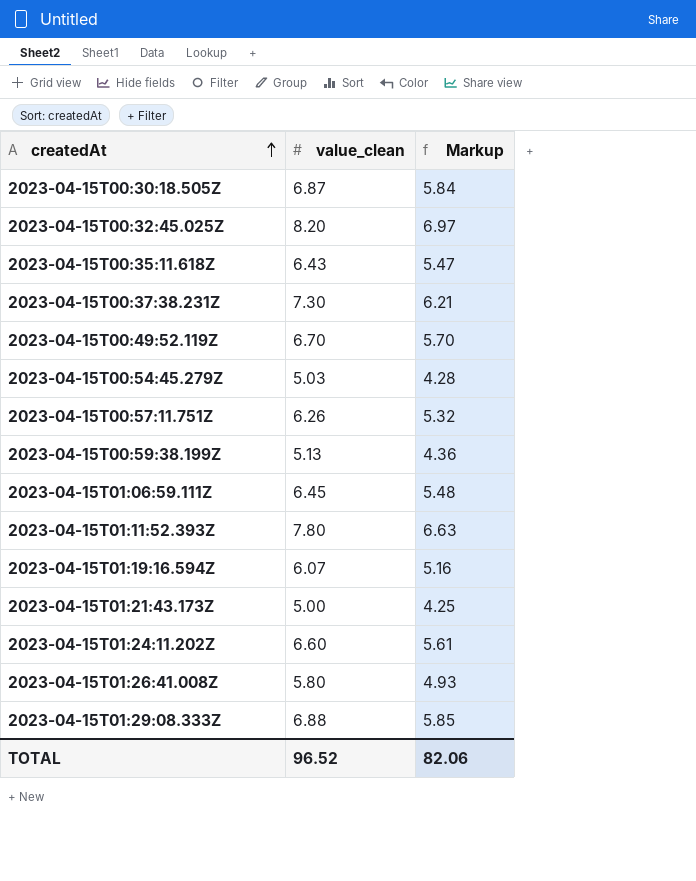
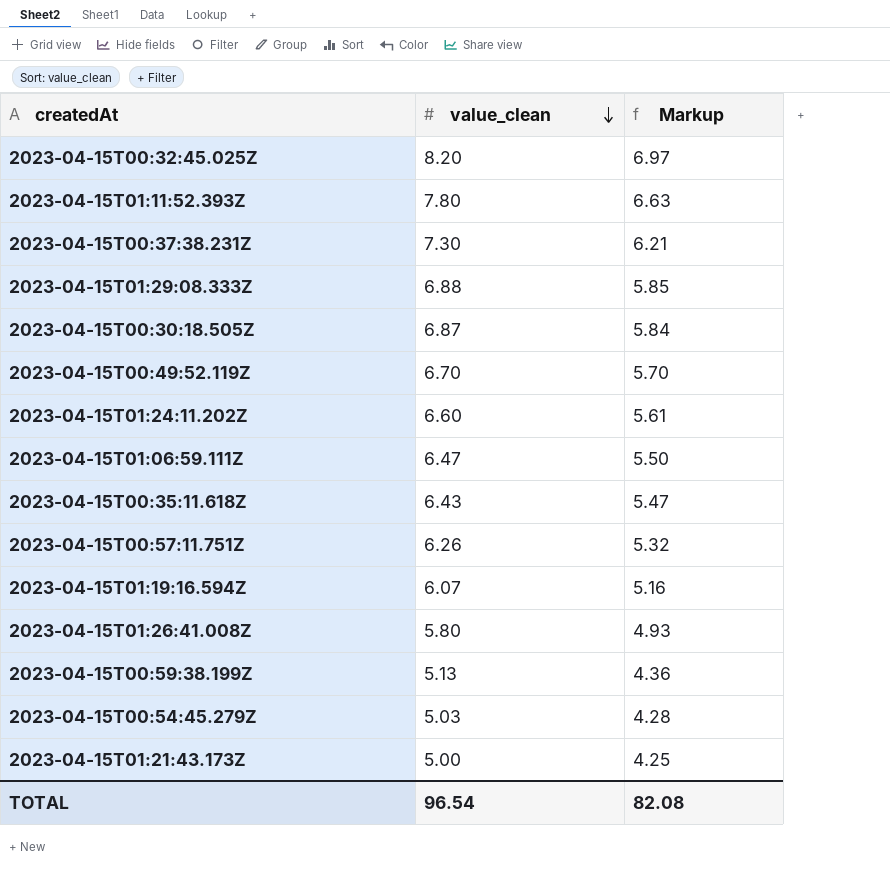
row order: createdAt ascending -> value_clean descending
2023-04-15T01:06:59.111Z | value_clean: 6.45 -> 6.47
2023-04-15T01:06:59.111Z | Markup: 5.48 -> 5.50
TOTAL | value_clean: 96.52 -> 96.54
TOTAL | Markup: 82.06 -> 82.08

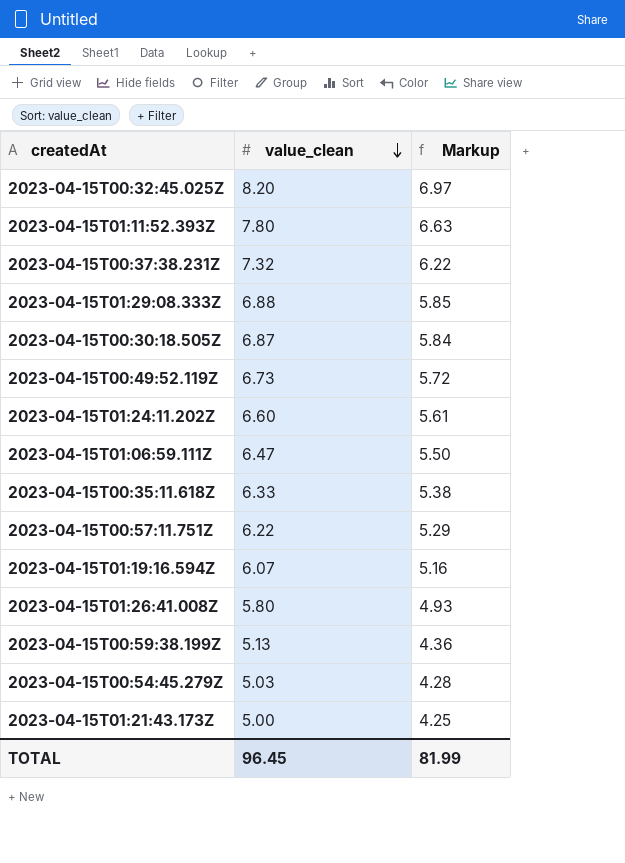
2023-04-15T00:37:38.231Z | value_clean: 7.30 -> 7.32
2023-04-15T00:37:38.231Z | Markup: 6.21 -> 6.22
2023-04-15T00:49:52.119Z | value_clean: 6.70 -> 6.73
2023-04-15T00:49:52.119Z | Markup: 5.70 -> 5.72
2023-04-15T00:35:11.618Z | value_clean: 6.43 -> 6.33
2023-04-15T00:35:11.618Z | Markup: 5.47 -> 5.38
2023-04-15T00:57:11.751Z | value_clean: 6.26 -> 6.22
2023-04-15T00:57:11.751Z | Markup: 5.32 -> 5.29
TOTAL | value_clean: 96.54 -> 96.45
TOTAL | Markup: 82.08 -> 81.99

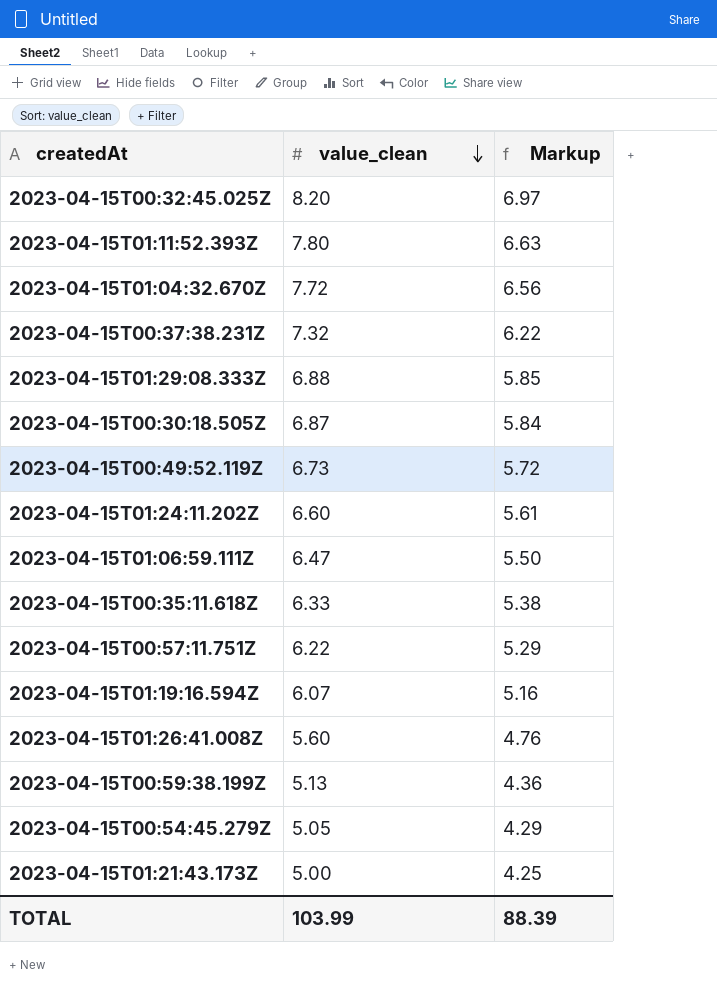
row 2023-04-15T01:04:32.670Z: none -> 7.72 | 6.56
2023-04-15T01:26:41.008Z | value_clean: 5.80 -> 5.60
2023-04-15T01:26:41.008Z | Markup: 4.93 -> 4.76
2023-04-15T00:54:45.279Z | value_clean: 5.03 -> 5.05
2023-04-15T00:54:45.279Z | Markup: 4.28 -> 4.29
TOTAL | value_clean: 96.45 -> 103.99
TOTAL | Markup: 81.99 -> 88.39

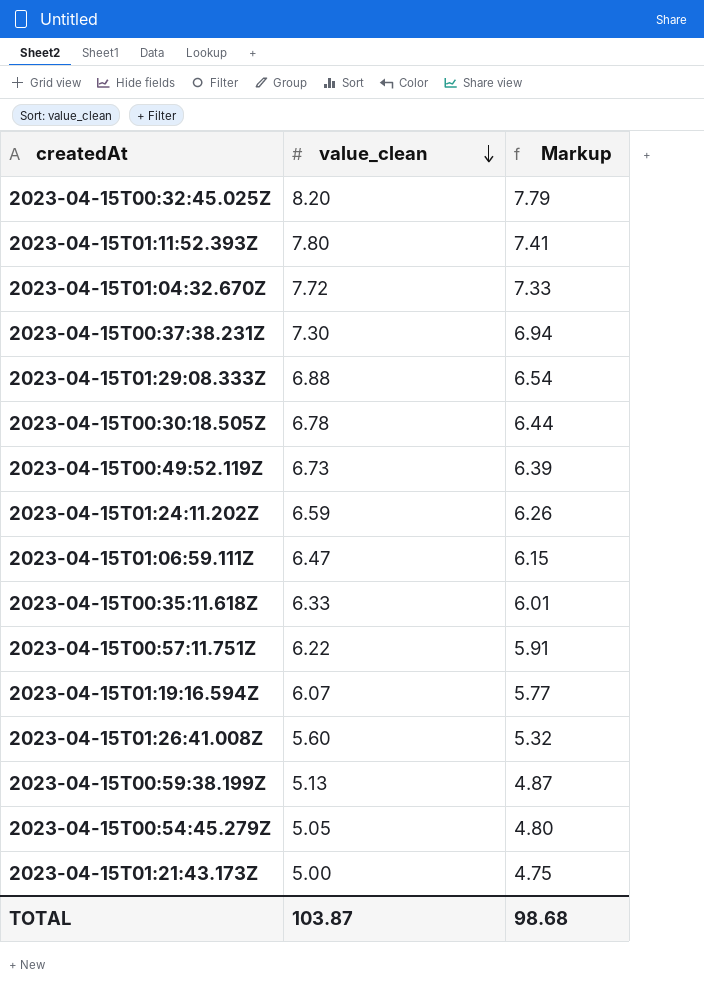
column Markup | formula: [value_clean] * 0.85 -> [value_clean] * 0.95
2023-04-15T00:37:38.231Z | value_clean: 7.32 -> 7.30
2023-04-15T00:30:18.505Z | value_clean: 6.87 -> 6.78
2023-04-15T01:24:11.202Z | value_clean: 6.60 -> 6.59
TOTAL | value_clean: 103.99 -> 103.87
TOTAL | Markup: 88.39 -> 98.68

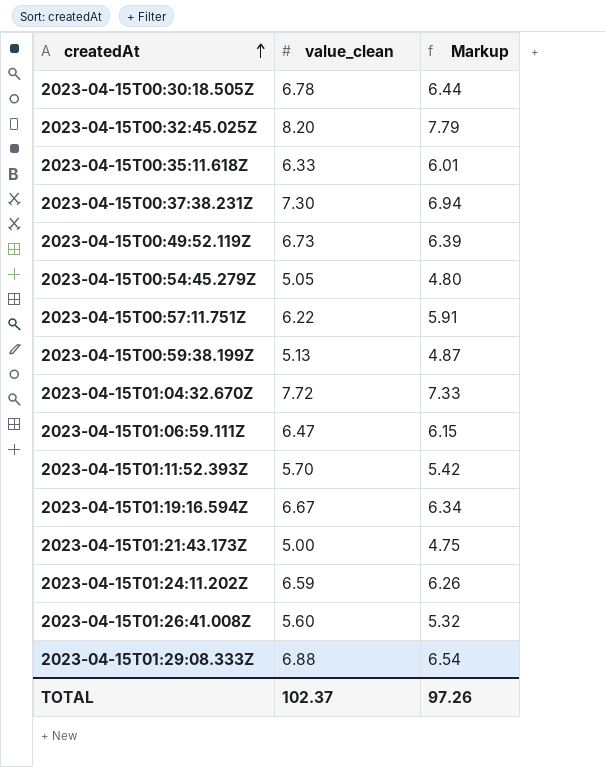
row order: value_clean descending -> createdAt ascending
2023-04-15T01:11:52.393Z | value_clean: 7.80 -> 5.70
2023-04-15T01:11:52.393Z | Markup: 7.41 -> 5.42
2023-04-15T01:19:16.594Z | value_clean: 6.07 -> 6.67
2023-04-15T01:19:16.594Z | Markup: 5.77 -> 6.34
TOTAL | value_clean: 103.87 -> 102.37
TOTAL | Markup: 98.68 -> 97.26

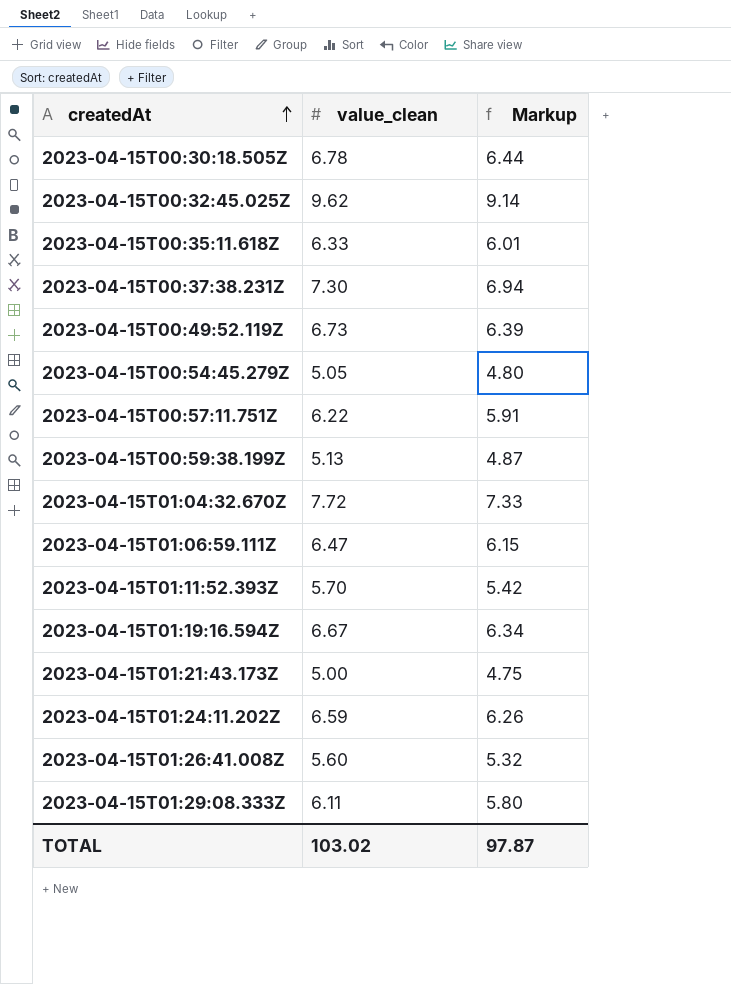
2023-04-15T00:32:45.025Z | value_clean: 8.20 -> 9.62
2023-04-15T00:32:45.025Z | Markup: 7.79 -> 9.14
2023-04-15T01:29:08.333Z | value_clean: 6.88 -> 6.11
2023-04-15T01:29:08.333Z | Markup: 6.54 -> 5.80
TOTAL | value_clean: 102.37 -> 103.02
TOTAL | Markup: 97.26 -> 97.87

